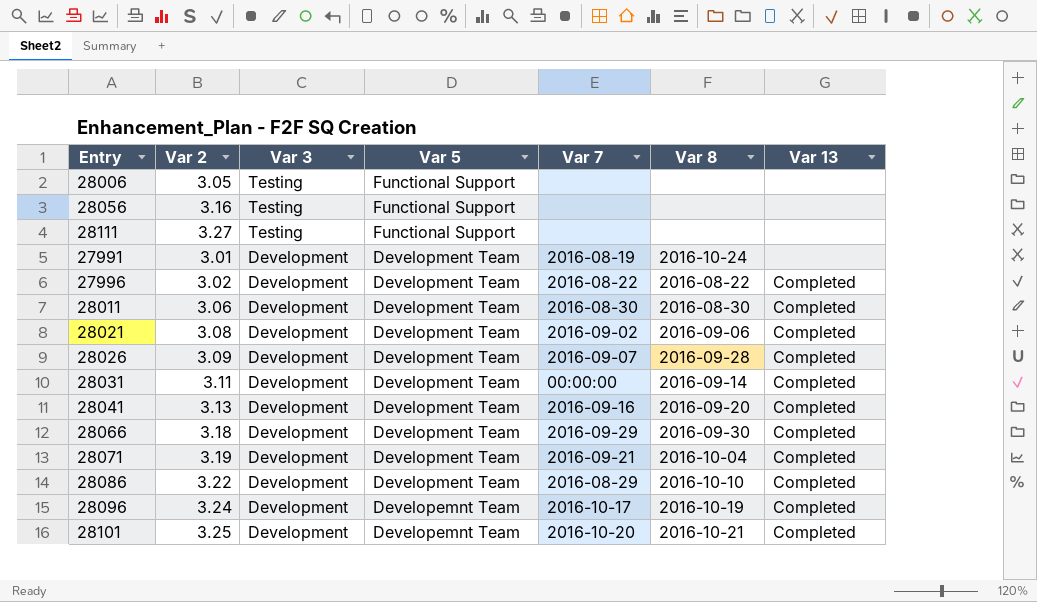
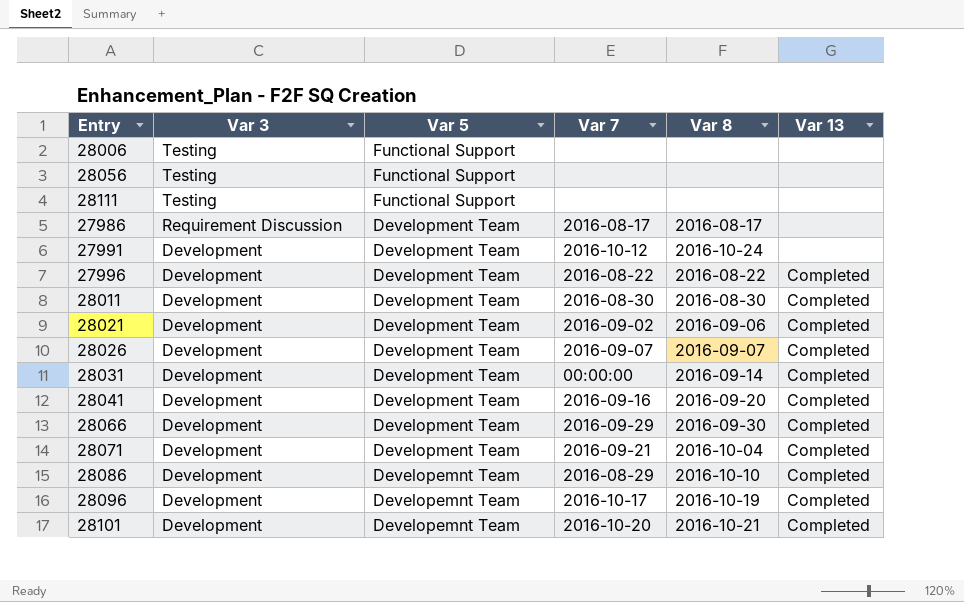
column Var 2 | position: 2 -> none
row 27986: none -> Requirement Discussion | Development Team | 2016-08-17 | 2016-08-17 | none
27991 | Var 7: 2016-08-19 -> 2016-10-12
28026 | Var 8: 2016-09-28 -> 2016-09-07
28086 | Var 5: Development Team -> Developemnt Team

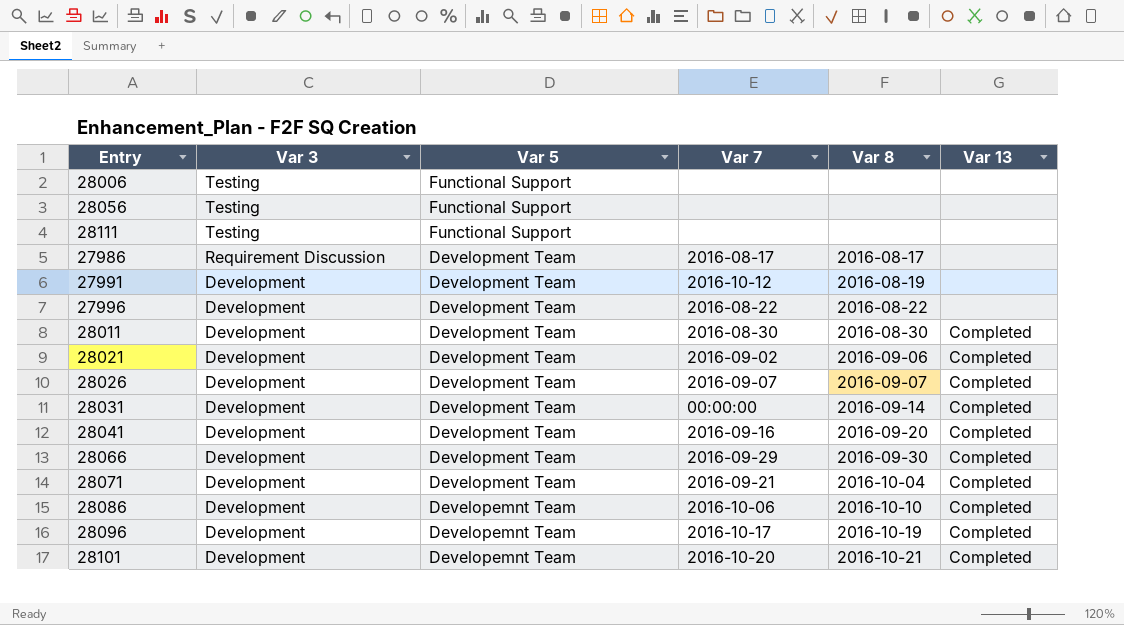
27991 | Var 8: 2016-10-24 -> 2016-08-19
27996 | Var 13: Completed -> none
28086 | Var 7: 2016-08-29 -> 2016-10-06

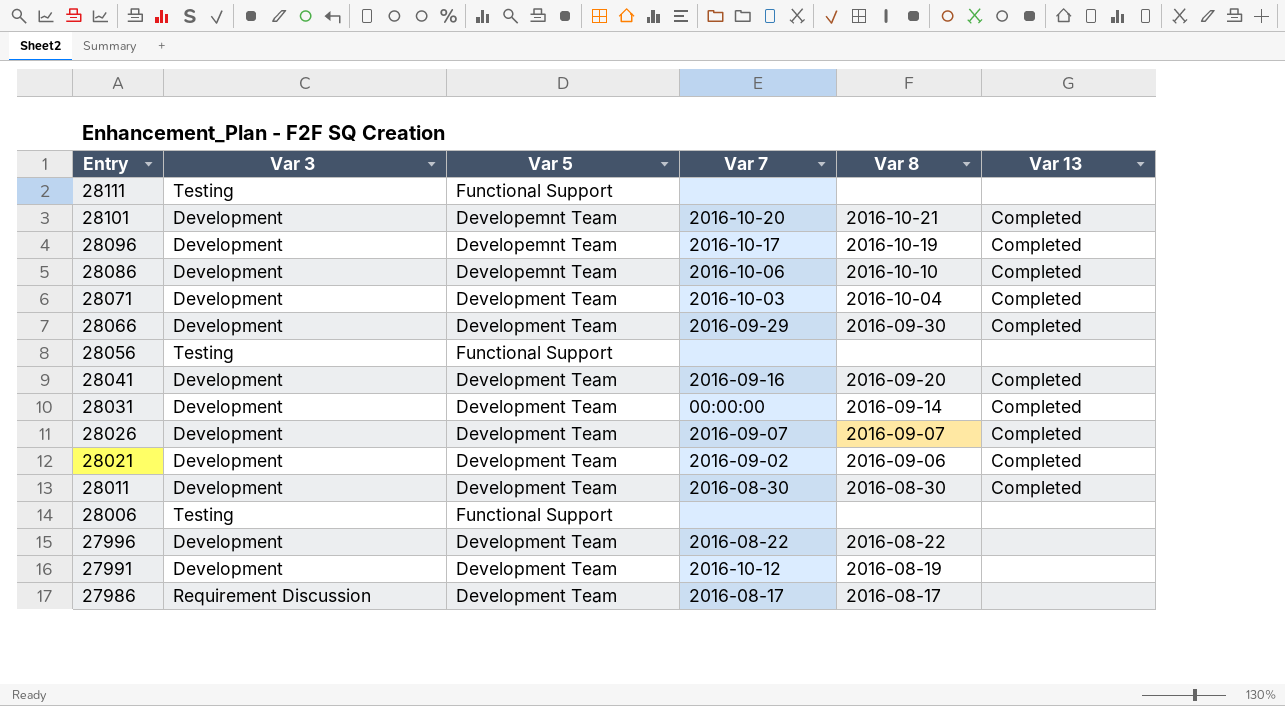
row order: Var 3 descending -> Entry descending
28071 | Var 7: 2016-09-21 -> 2016-10-03

